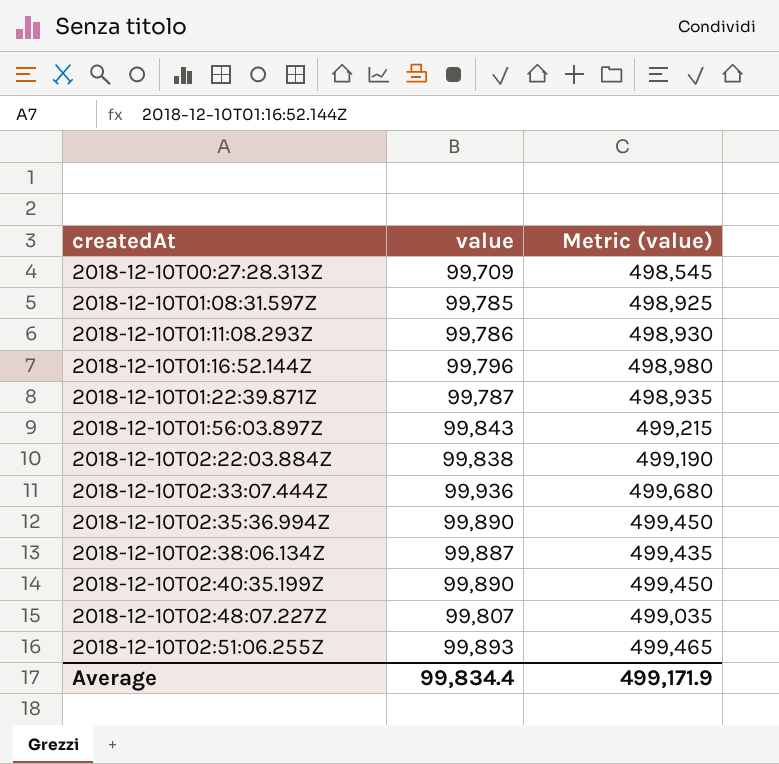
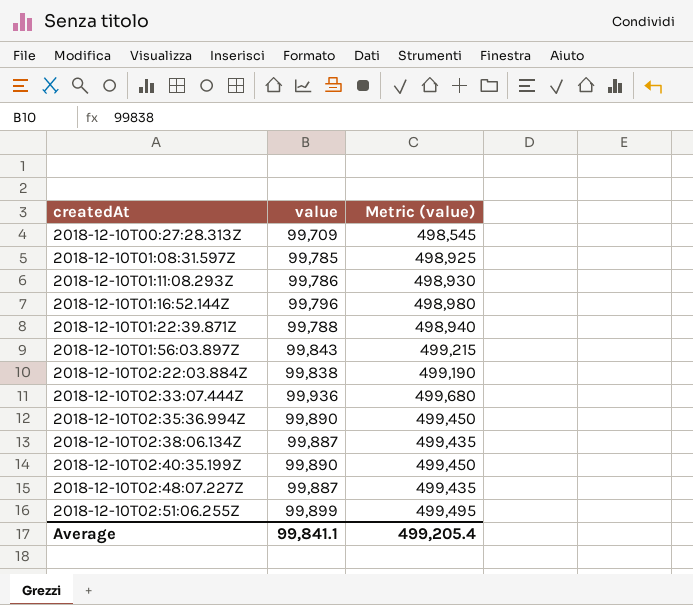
2018-12-10T01:22:39.871Z | value: 99,787 -> 99,788
2018-12-10T01:22:39.871Z | Metric (value): 498,935 -> 498,940
2018-12-10T02:48:07.227Z | value: 99,807 -> 99,887
2018-12-10T02:48:07.227Z | Metric (value): 499,035 -> 499,435
2018-12-10T02:51:06.255Z | value: 99,893 -> 99,899
2018-12-10T02:51:06.255Z | Metric (value): 499,465 -> 499,495
Average | value: 99,834.4 -> 99,841.1
Average | Metric (value): 499,171.9 -> 499,205.4

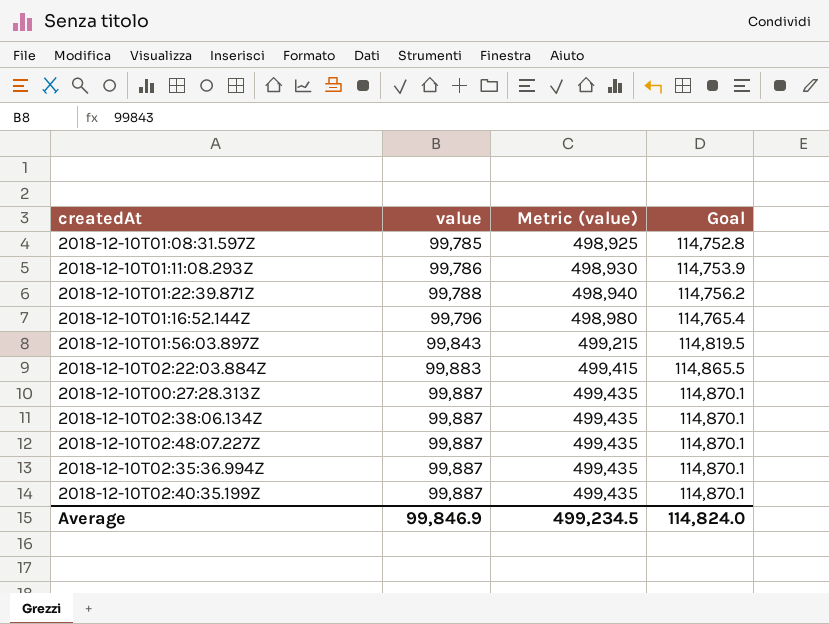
row order: createdAt ascending -> value ascending
column Goal | formula: none -> [value] * 1.15
row 2018-12-10T02:33:07.444Z: 99,936 | 499,680 -> none
row 2018-12-10T02:51:06.255Z: 99,899 | 499,495 -> none
2018-12-10T02:22:03.884Z | value: 99,838 -> 99,883
2018-12-10T02:22:03.884Z | Metric (value): 499,190 -> 499,415
2018-12-10T00:27:28.313Z | value: 99,709 -> 99,887
2018-12-10T00:27:28.313Z | Metric (value): 498,545 -> 499,435
2018-12-10T02:35:36.994Z | value: 99,890 -> 99,887
2018-12-10T02:35:36.994Z | Metric (value): 499,450 -> 499,435
2018-12-10T02:40:35.199Z | value: 99,890 -> 99,887
2018-12-10T02:40:35.199Z | Metric (value): 499,450 -> 499,435
Average | value: 99,841.1 -> 99,846.9
Average | Metric (value): 499,205.4 -> 499,234.5

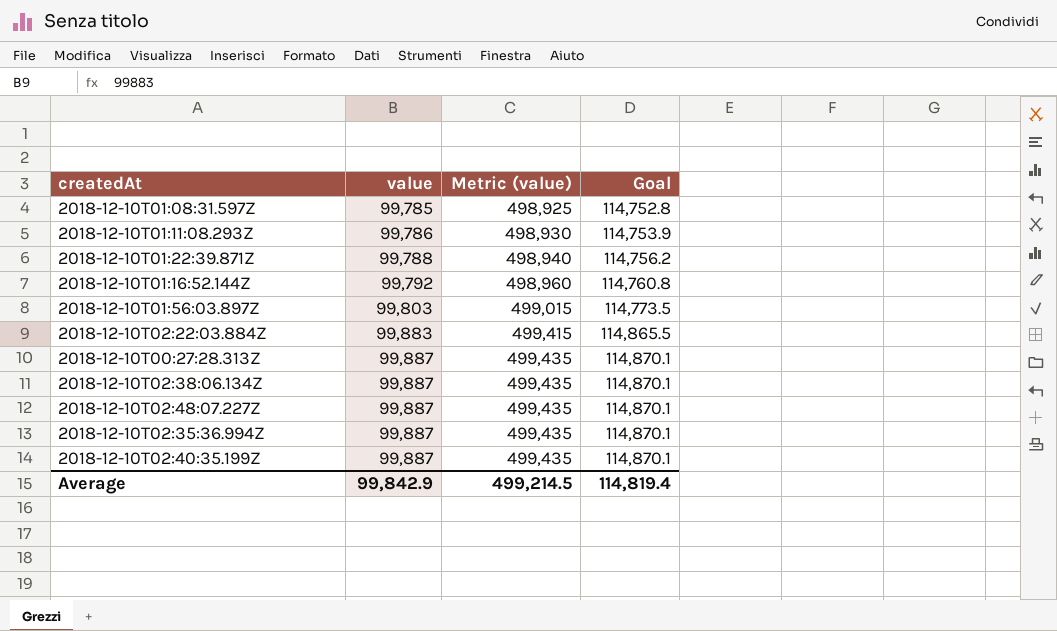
2018-12-10T01:16:52.144Z | value: 99,796 -> 99,792
2018-12-10T01:16:52.144Z | Metric (value): 498,980 -> 498,960
2018-12-10T01:16:52.144Z | Goal: 114,765.4 -> 114,760.8
2018-12-10T01:56:03.897Z | value: 99,843 -> 99,803
2018-12-10T01:56:03.897Z | Metric (value): 499,215 -> 499,015
2018-12-10T01:56:03.897Z | Goal: 114,819.5 -> 114,773.5
Average | value: 99,846.9 -> 99,842.9
Average | Metric (value): 499,234.5 -> 499,214.5
Average | Goal: 114,824.0 -> 114,819.4

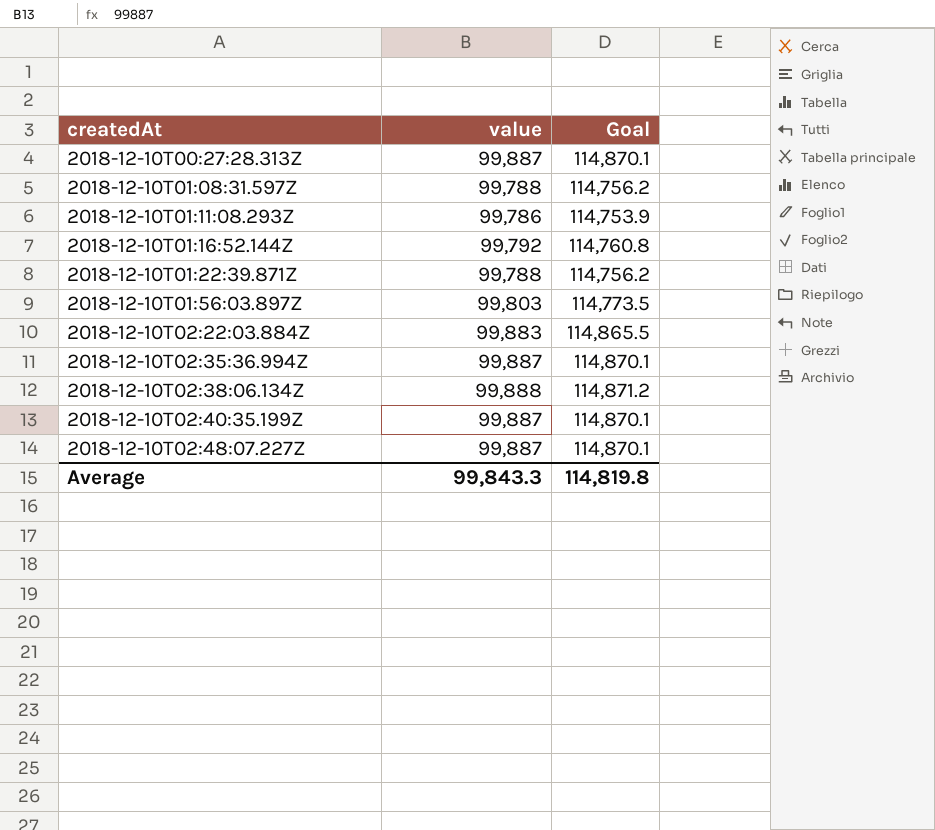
row order: value ascending -> createdAt ascending
column Metric (value) | formula: [value] * 5 -> none
2018-12-10T01:08:31.597Z | value: 99,785 -> 99,788
2018-12-10T01:08:31.597Z | Goal: 114,752.8 -> 114,756.2
2018-12-10T02:38:06.134Z | value: 99,887 -> 99,888
2018-12-10T02:38:06.134Z | Goal: 114,870.1 -> 114,871.2
Average | value: 99,842.9 -> 99,843.3
Average | Goal: 114,819.4 -> 114,819.8

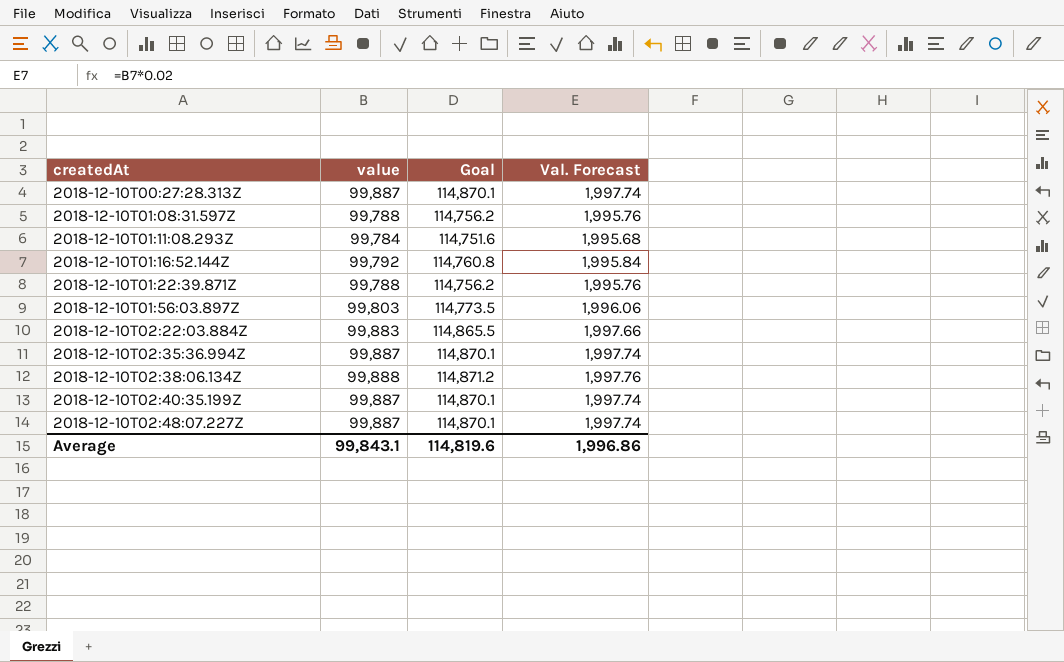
column Val. Forecast | formula: none -> [value] * 0.02
2018-12-10T01:11:08.293Z | value: 99,786 -> 99,784
2018-12-10T01:11:08.293Z | Goal: 114,753.9 -> 114,751.6
Average | value: 99,843.3 -> 99,843.1
Average | Goal: 114,819.8 -> 114,819.6

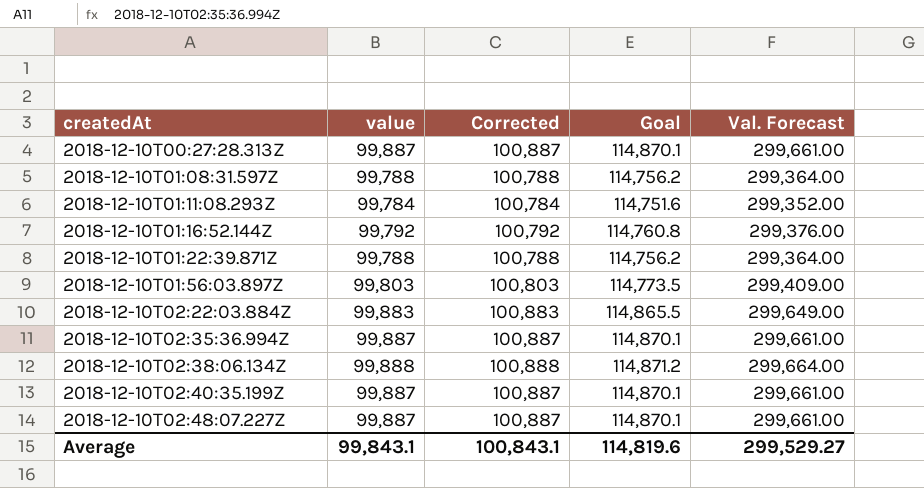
column Corrected | formula: none -> [value] + 1000
column Val. Forecast | formula: [value] * 0.02 -> [value] * 3
Average | Val. Forecast: 1,996.86 -> 299,529.27

